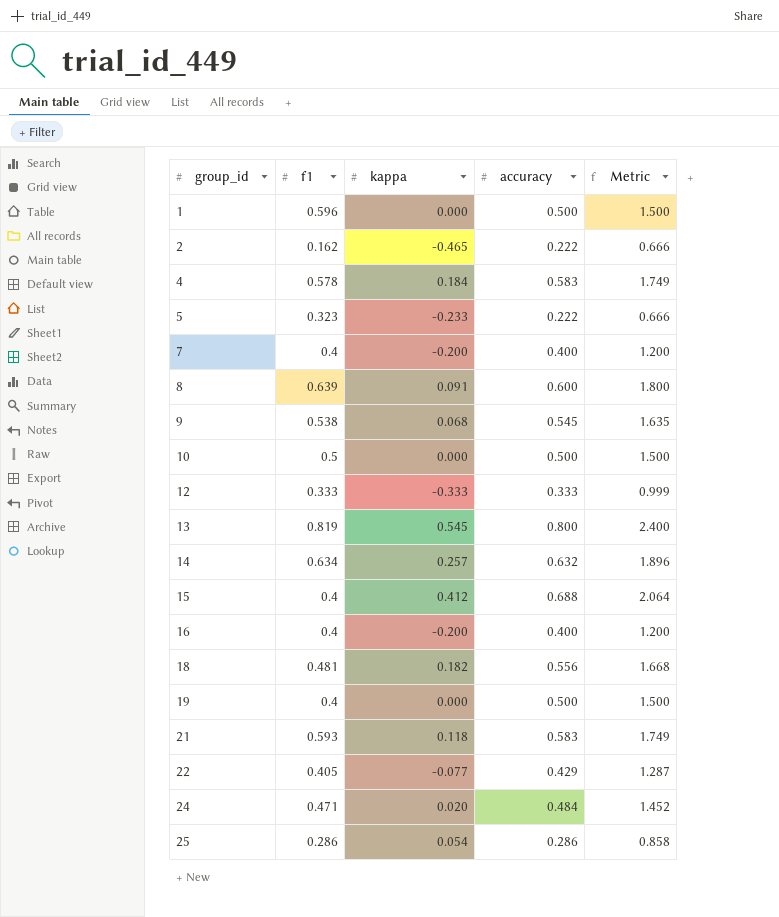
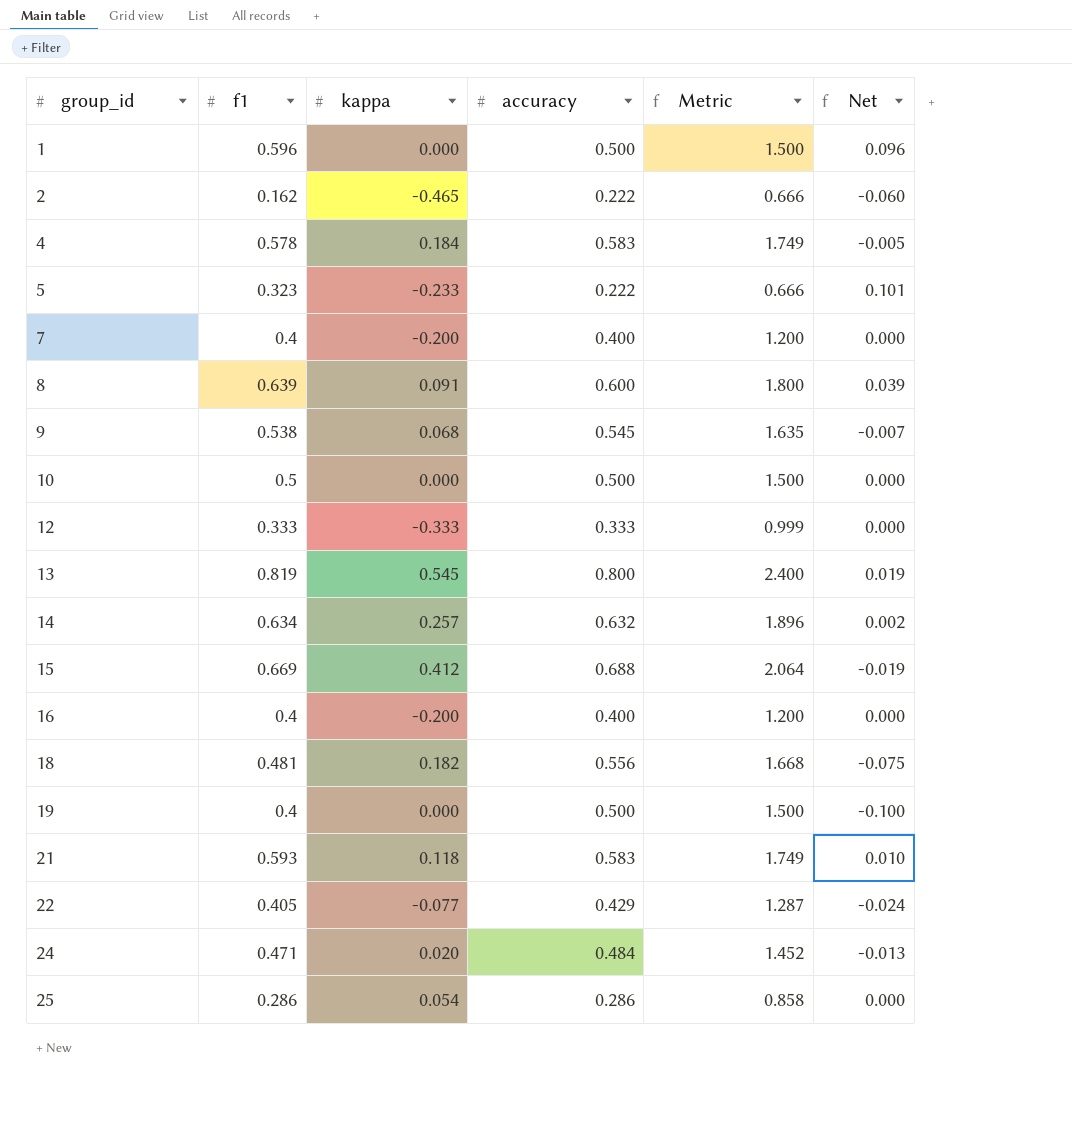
column Net | formula: none -> [f1] - [accuracy]
15 | f1: 0.4 -> 0.669

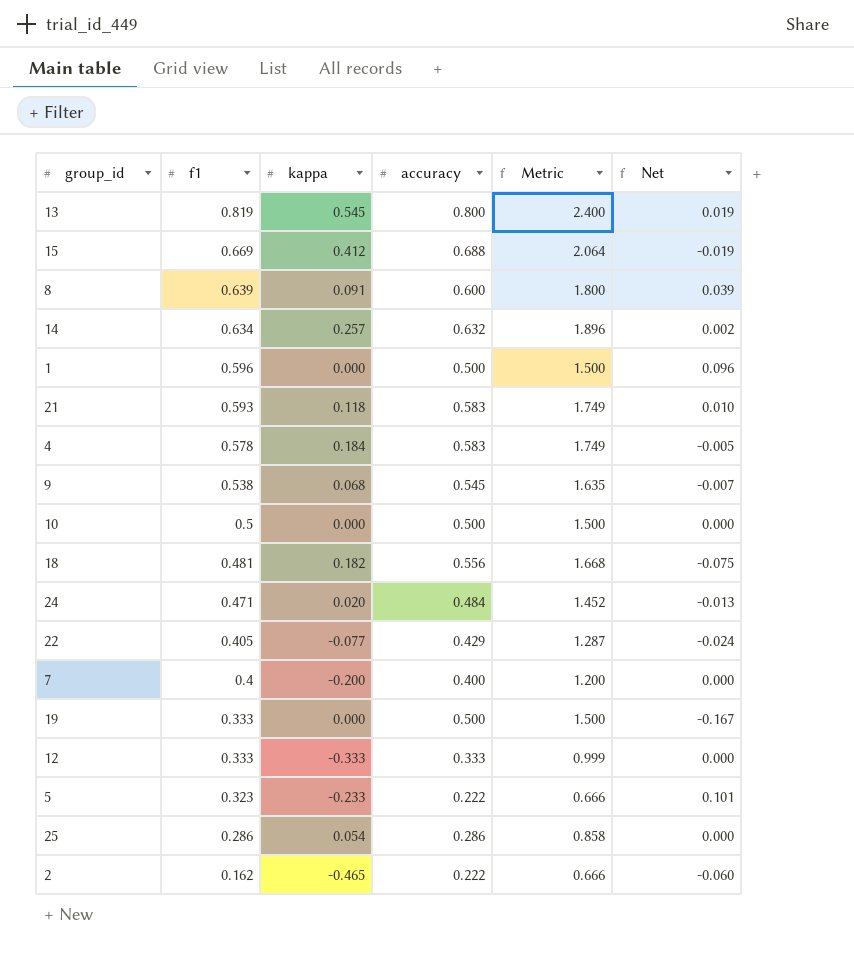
row order: group_id ascending -> f1 descending
row 16: 0.4 | -0.200 | 0.400 | 1.200 | 0.000 -> none
19 | f1: 0.4 -> 0.333
19 | Net: -0.100 -> -0.167

